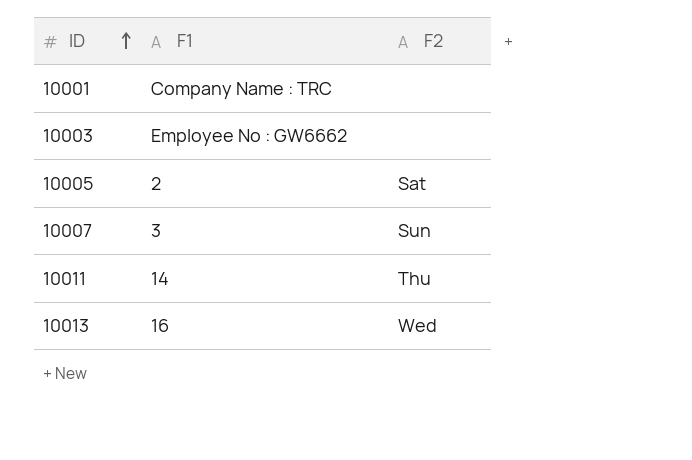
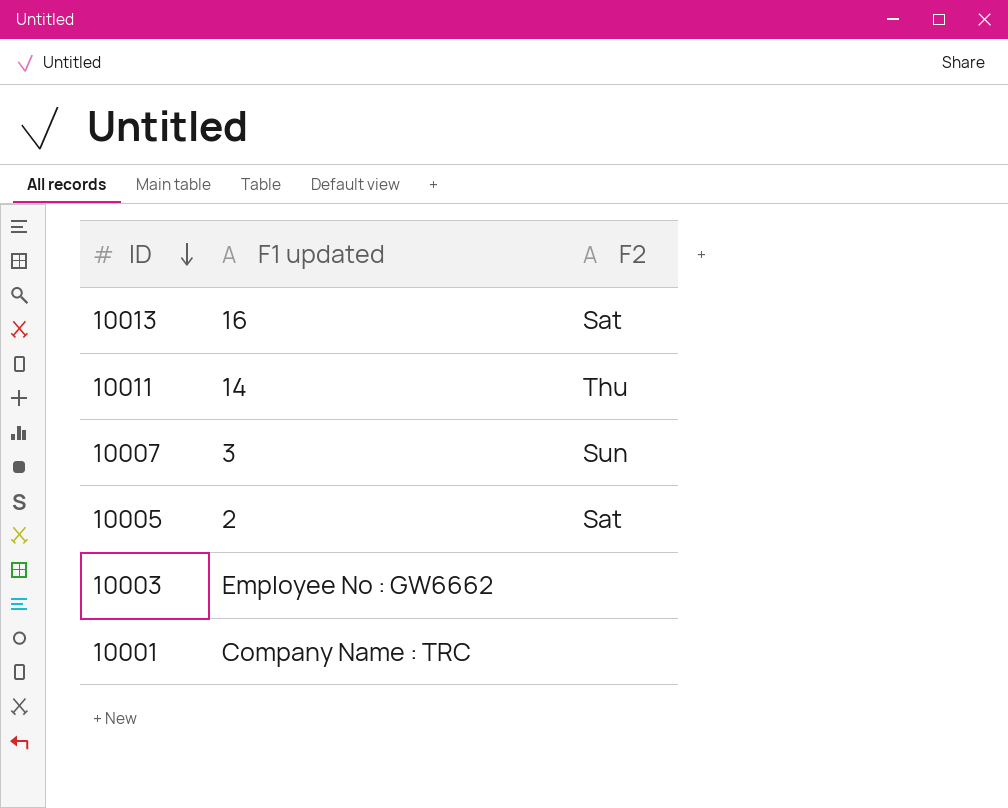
row order: ID ascending -> ID descending
column name: F1 -> F1 updated
10013 | F2: Wed -> Sat

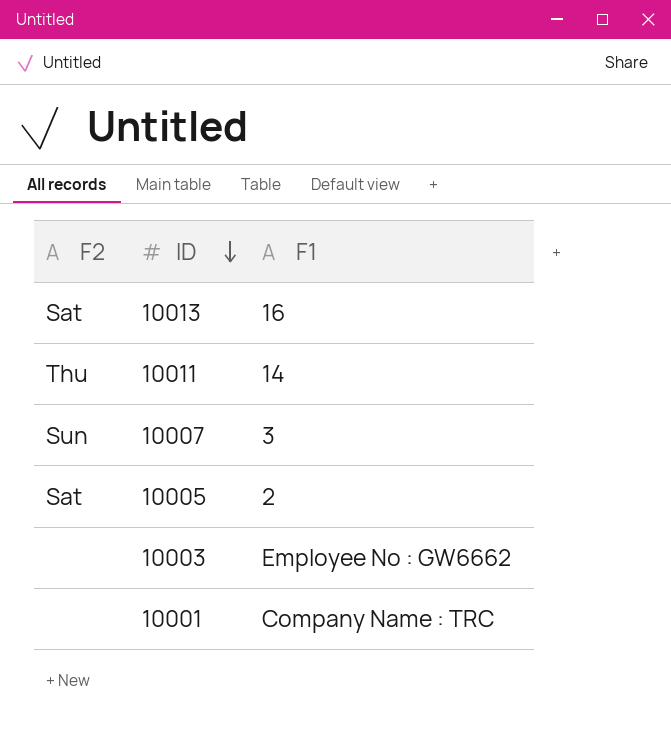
column F2 | position: 3 -> 1
column name: F1 updated -> F1

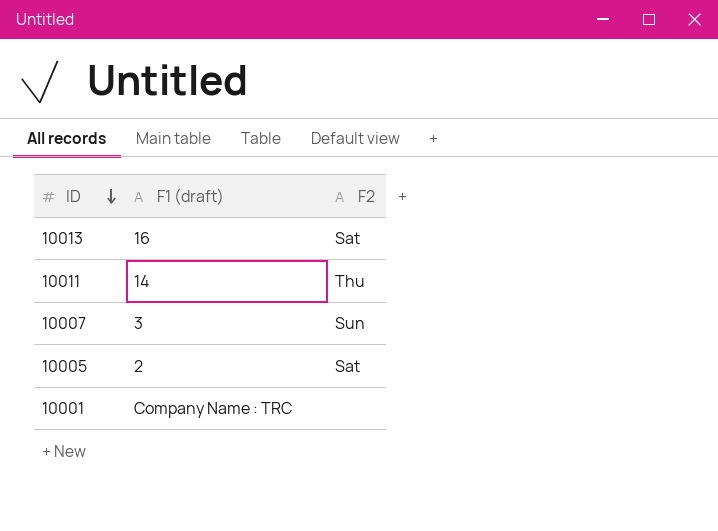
column name: F1 -> F1 (draft)
column F2 | position: 1 -> 3
row 10003: none | Employee No : GW6662 -> none

